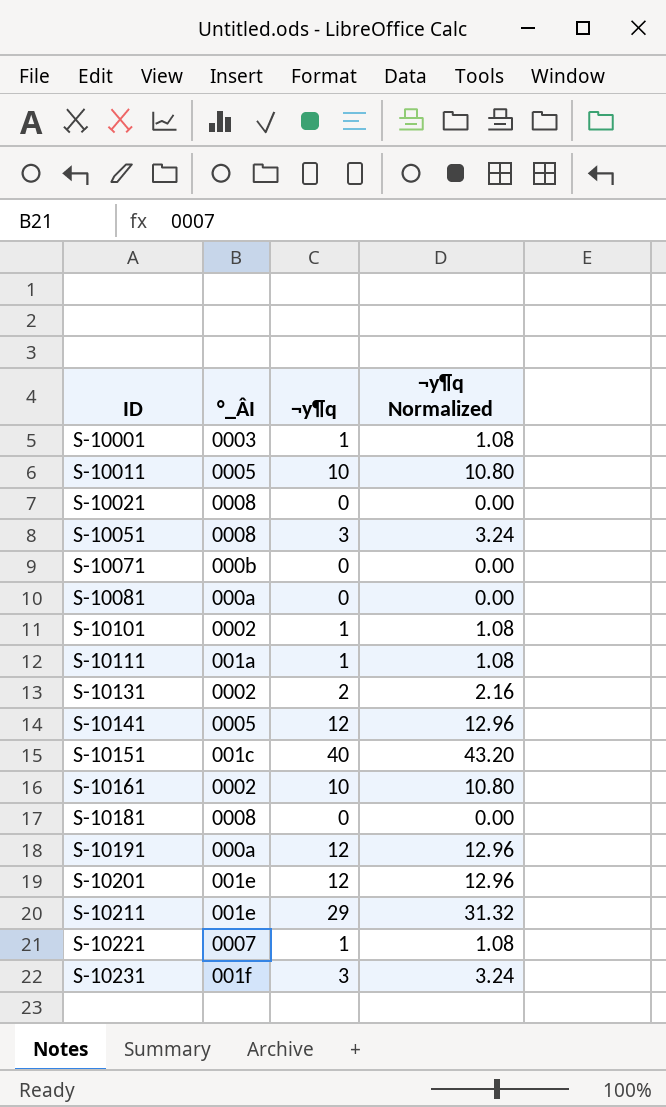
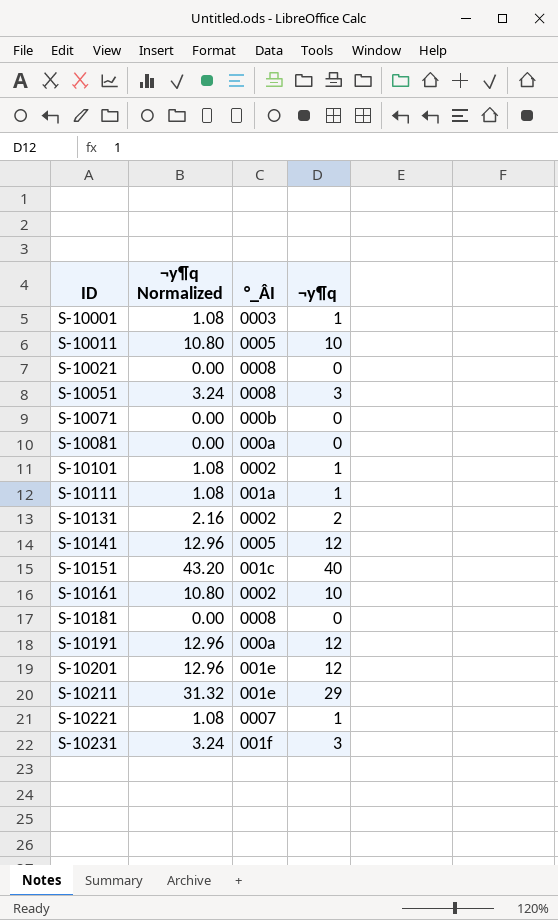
column ¬y¶q Normalized | position: 4 -> 2

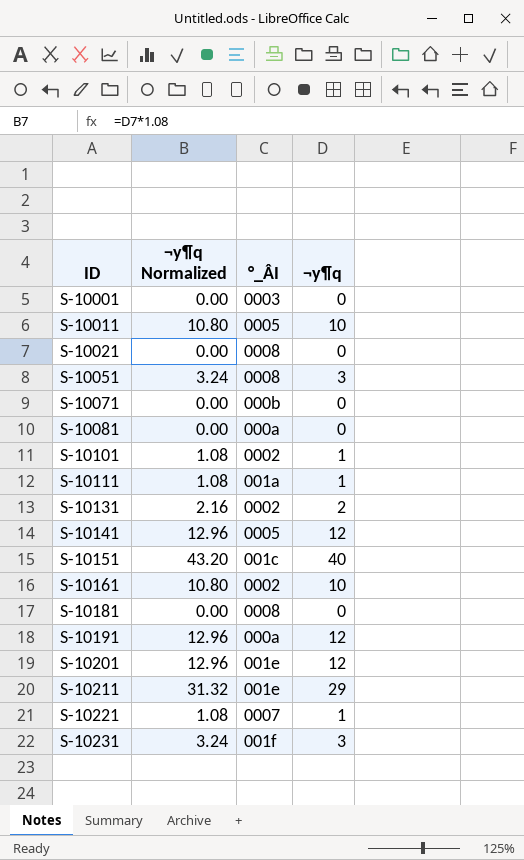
S-10001 | ¬y¶q Normalized: 1.08 -> 0.00
S-10001 | ¬y¶q: 1 -> 0

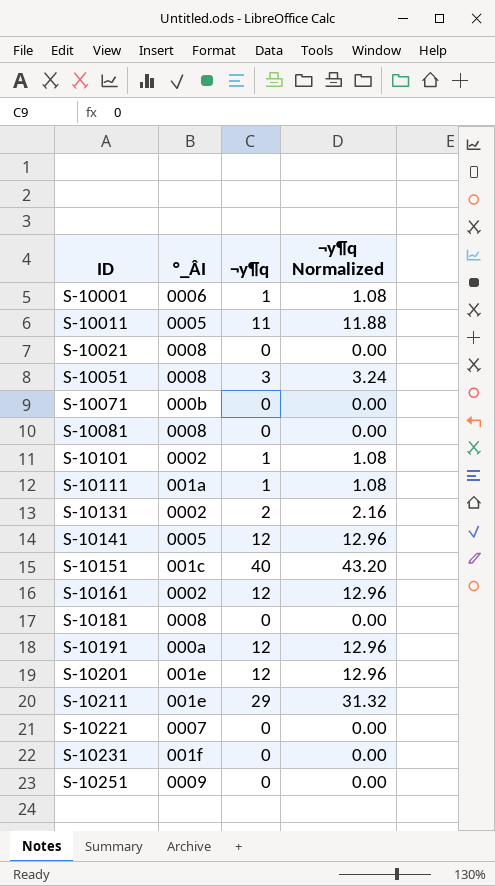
column ¬y¶q Normalized | position: 2 -> 4
S-10001 | °_ÂI: 0003 -> 0006
S-10001 | ¬y¶q: 0 -> 1
S-10001 | ¬y¶q Normalized: 0.00 -> 1.08
S-10011 | ¬y¶q: 10 -> 11
S-10011 | ¬y¶q Normalized: 10.80 -> 11.88
S-10081 | °_ÂI: 000a -> 0008
S-10161 | ¬y¶q: 10 -> 12
S-10161 | ¬y¶q Normalized: 10.80 -> 12.96
S-10221 | ¬y¶q: 1 -> 0
S-10221 | ¬y¶q Normalized: 1.08 -> 0.00
S-10231 | ¬y¶q: 3 -> 0
S-10231 | ¬y¶q Normalized: 3.24 -> 0.00
row S-10251: none -> 0009 | 0 | 0.00

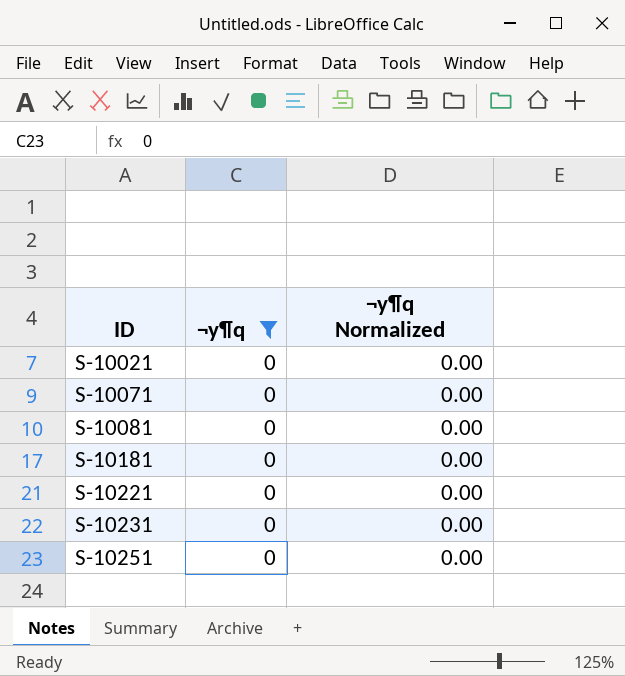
filter: none -> ¬y¶q = 0
column °_ÂI | position: 2 -> none

